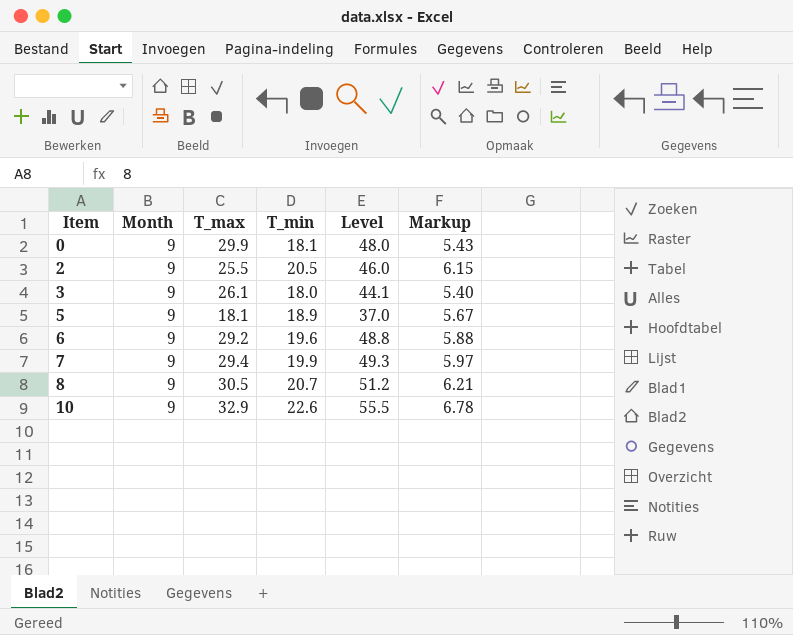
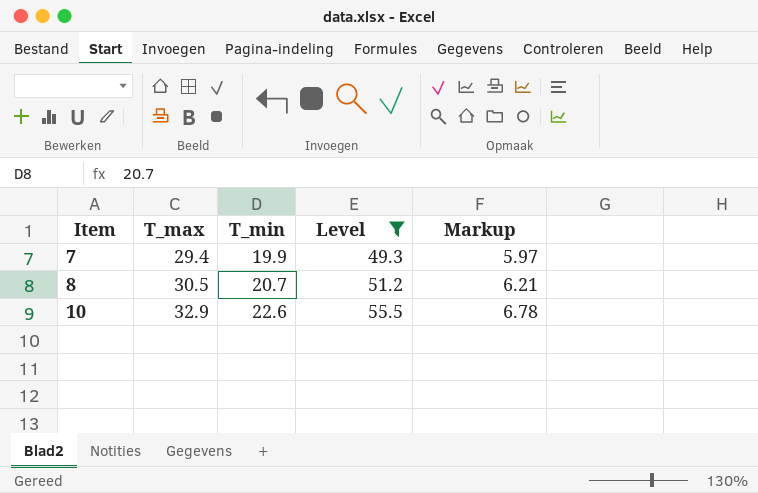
filter: none -> Level >= 49.3
column Month | position: 2 -> none

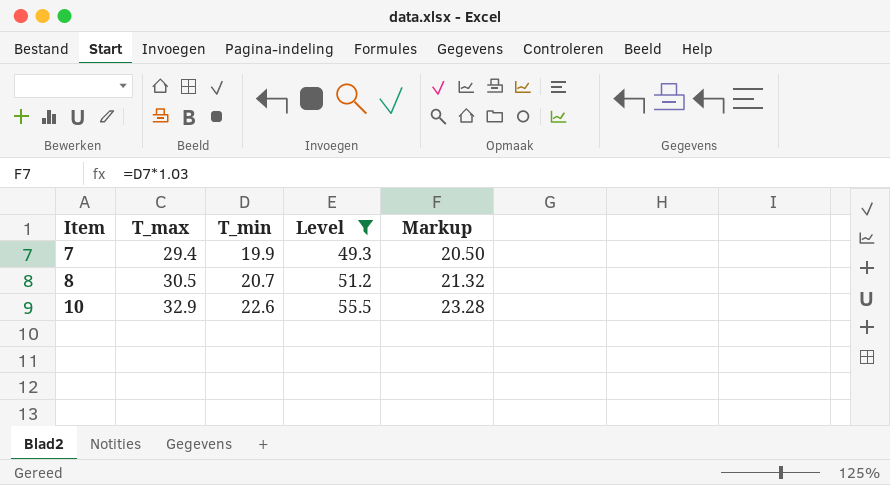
column Markup | formula: [T_min] * 0.3 -> [T_min] * 1.03

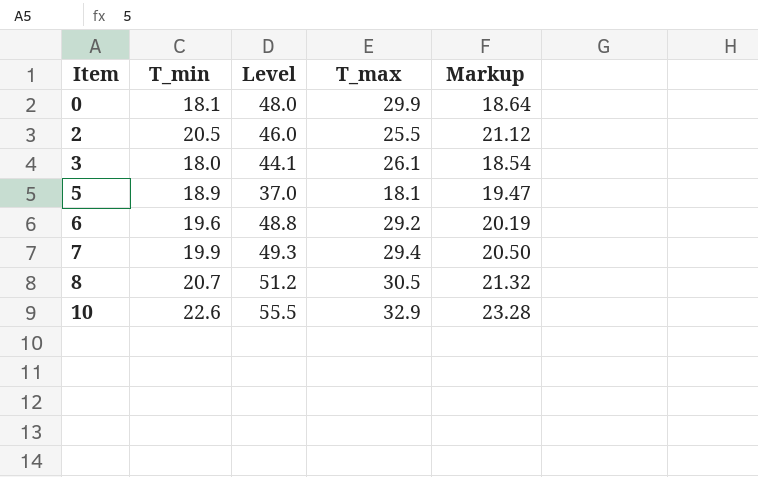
filter: Level >= 49.3 -> none
column T_max | position: 2 -> 4

